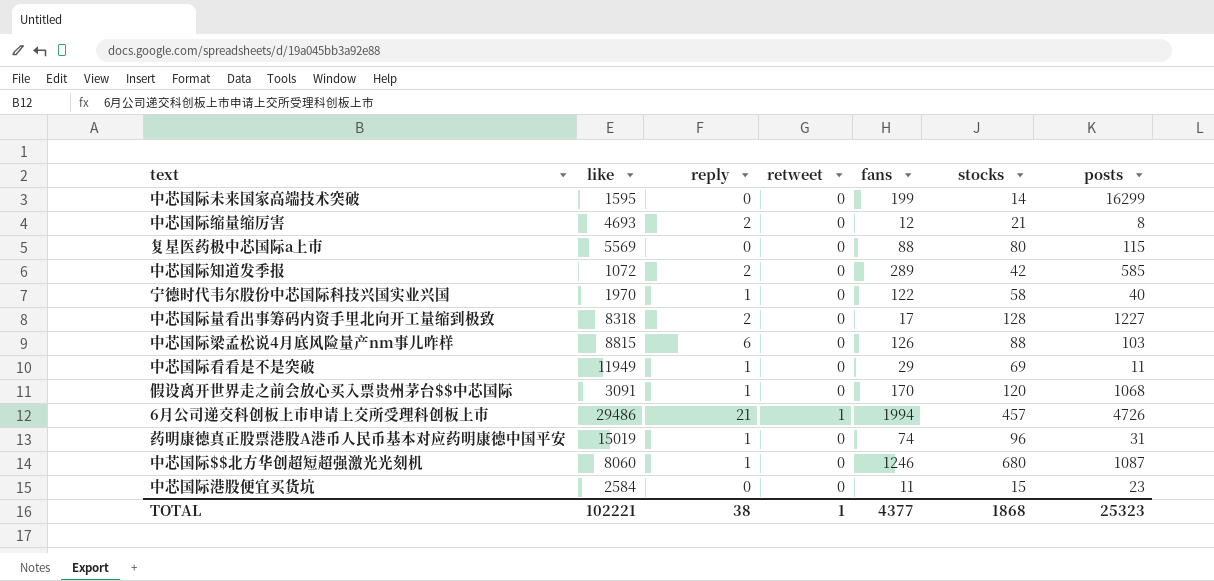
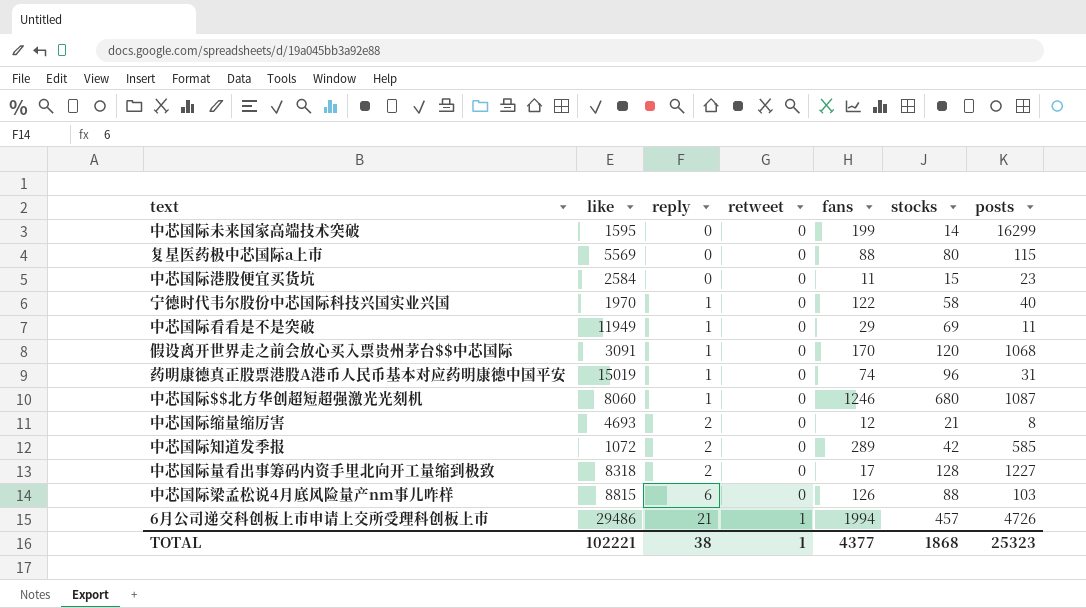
row order: none -> reply ascending

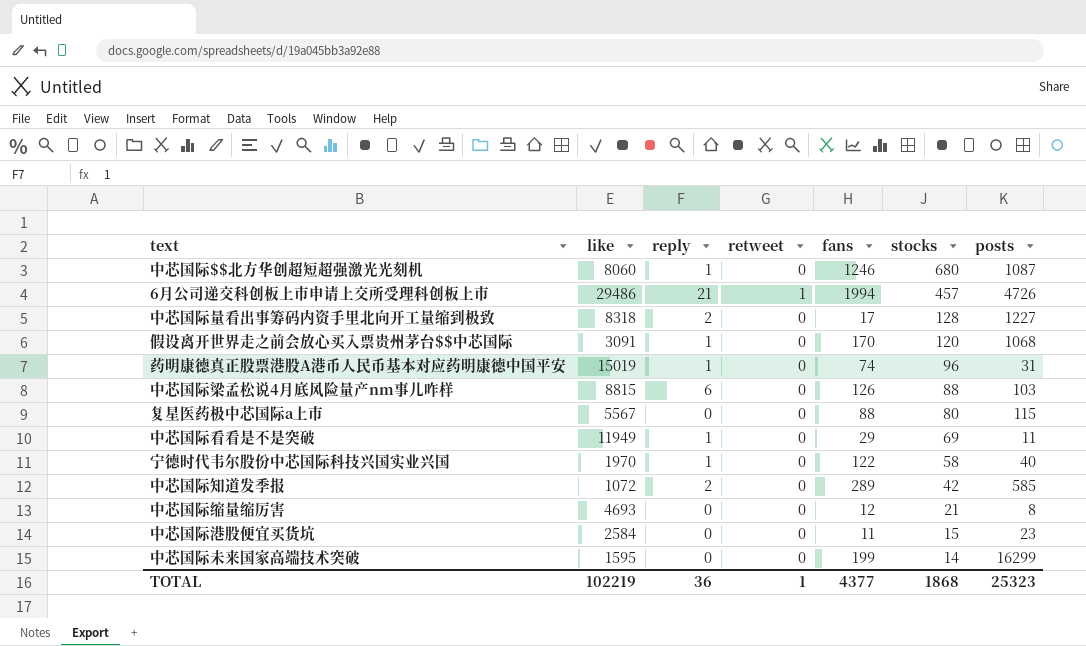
row order: reply ascending -> stocks descending
复星医药极中芯国际a上市 | like: 5569 -> 5567
中芯国际缩量缩厉害 | reply: 2 -> 0
TOTAL | like: 102221 -> 102219
TOTAL | reply: 38 -> 36

